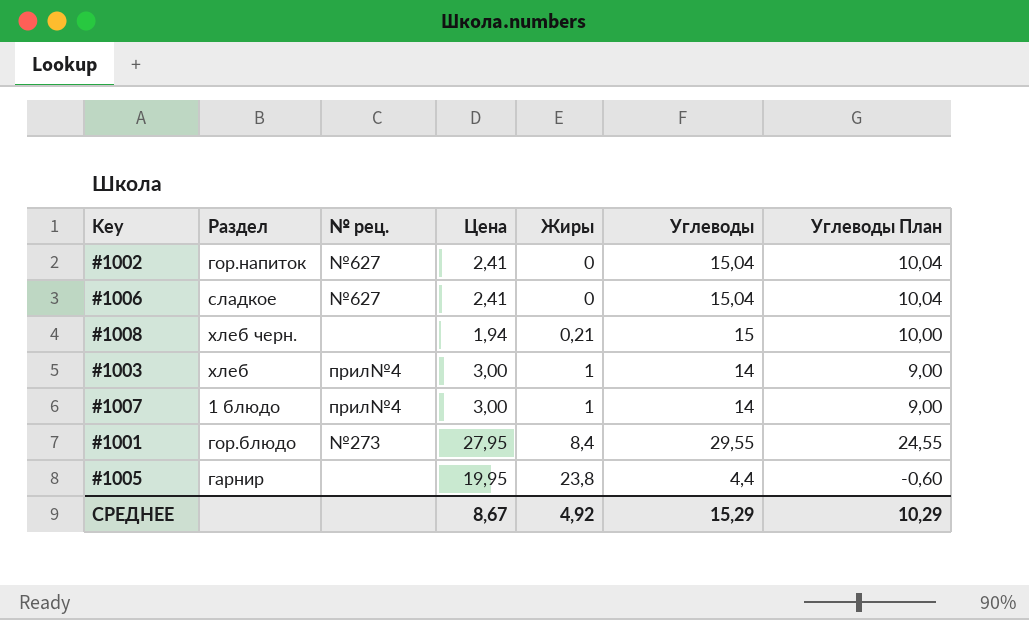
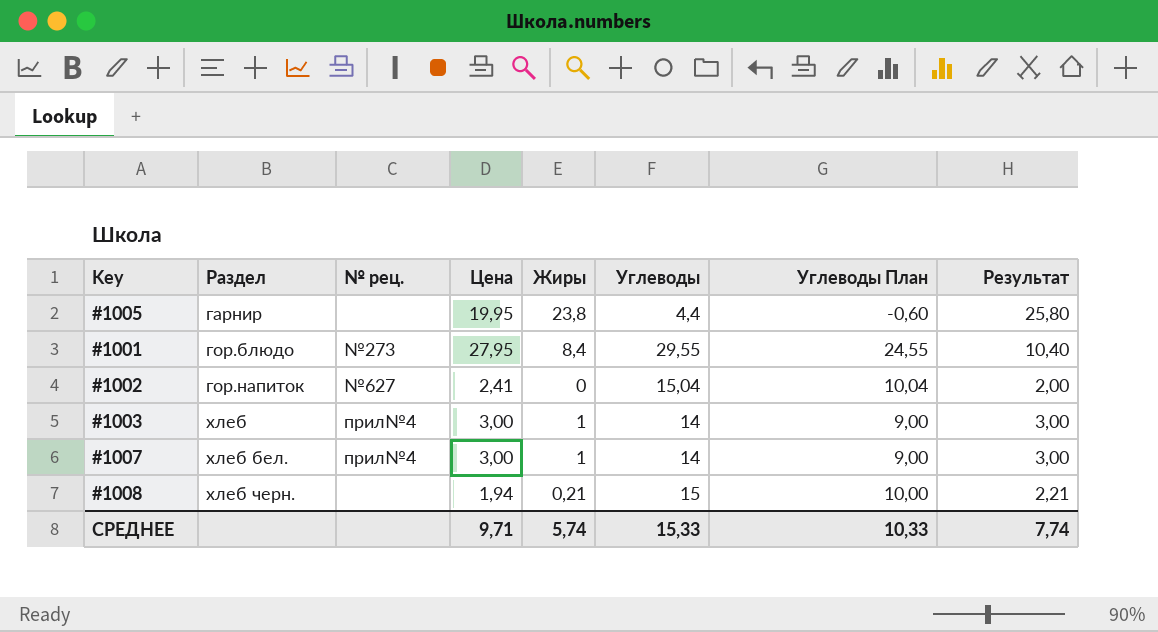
row order: Жиры ascending -> Раздел ascending
column Результат | formula: none -> [Жиры] + 2
row #1006: сладкое | №627 | 2,41 | 0 | 15,04 | 10,04 -> none
#1007 | Раздел: 1 блюдо -> хлеб бел.
СРЕДНЕЕ | Цена: 8,67 -> 9,71
СРЕДНЕЕ | Жиры: 4,92 -> 5,74
СРЕДНЕЕ | Углеводы: 15,29 -> 15,33
СРЕДНЕЕ | Углеводы План: 10,29 -> 10,33

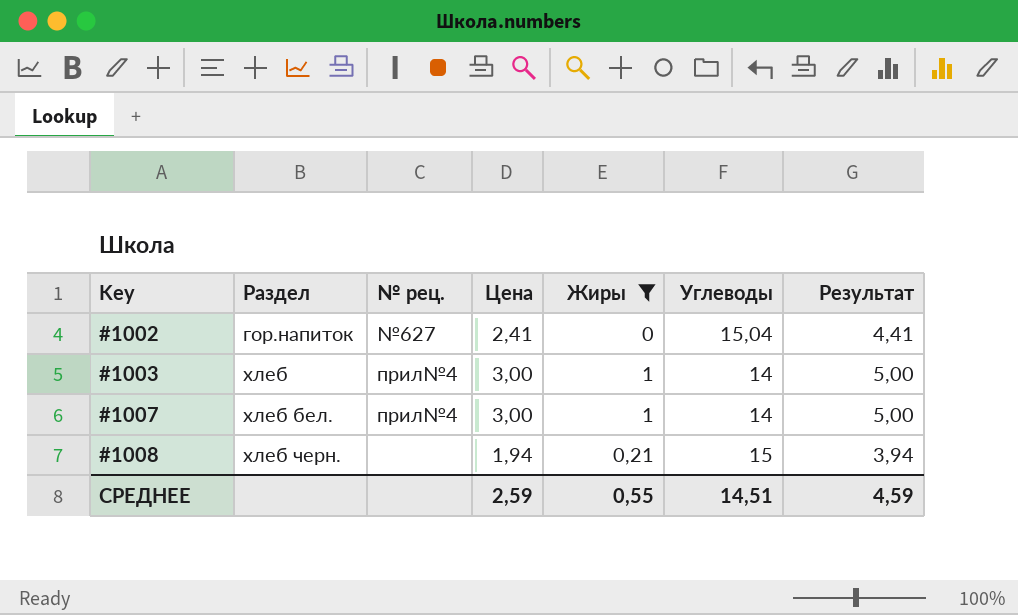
filter: none -> Жиры <= 1
column Углеводы План | formula: [Углеводы] - 5 -> none
column Результат | formula: [Жиры] + 2 -> [Цена] + 2
СРЕДНЕЕ | Цена: 9,71 -> 2,59
СРЕДНЕЕ | Жиры: 5,74 -> 0,55
СРЕДНЕЕ | Углеводы: 15,33 -> 14,51
СРЕДНЕЕ | Результат: 7,74 -> 4,59

